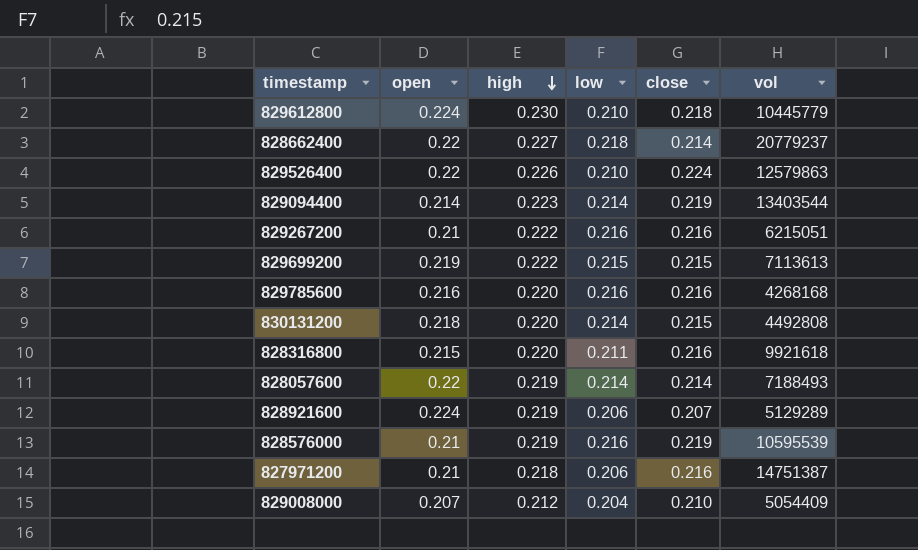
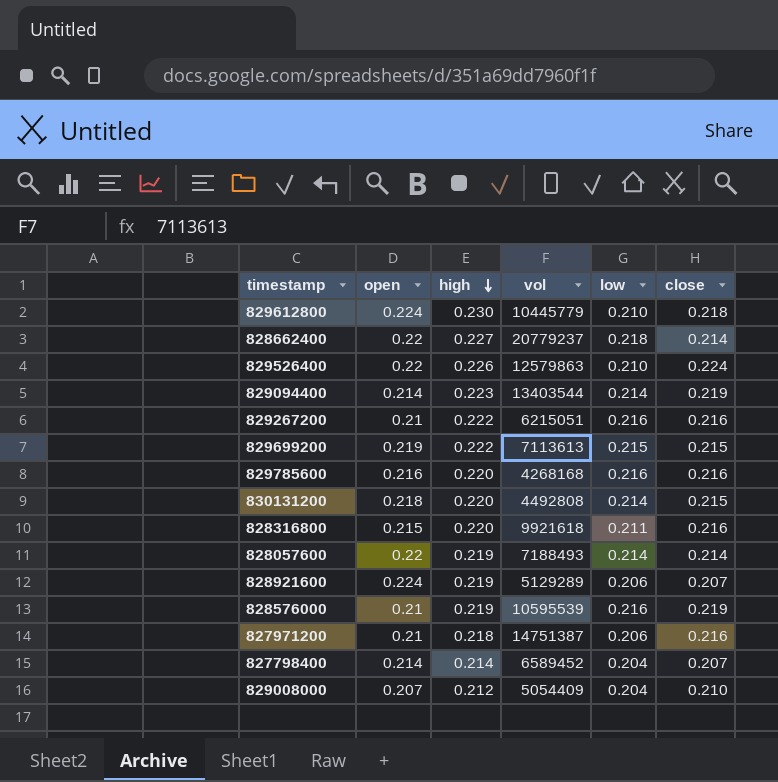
column vol | position: 6 -> 4
row 827798400: none -> 0.214 | 0.214 | 6589452 | 0.204 | 0.207

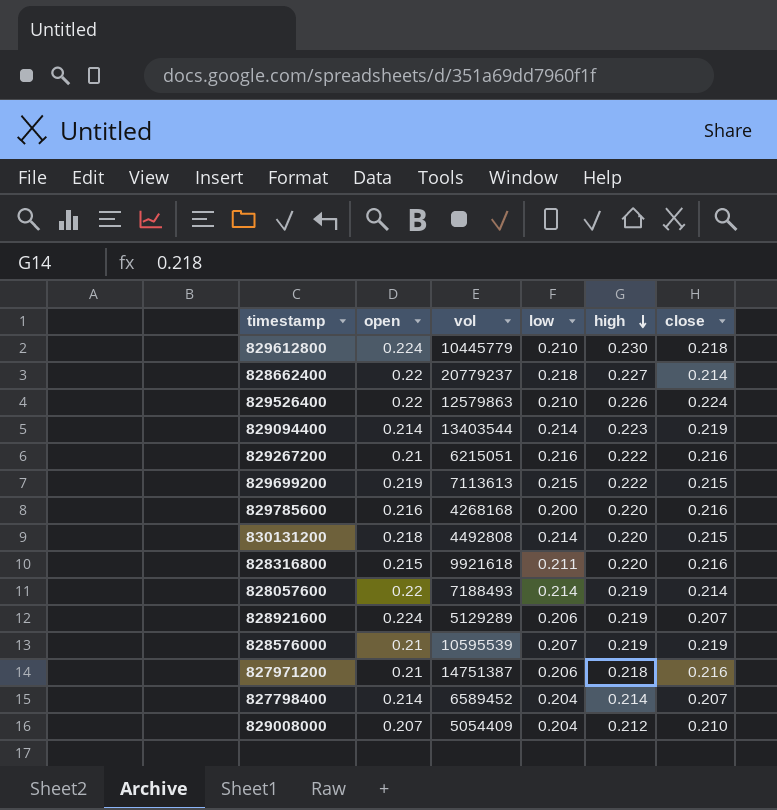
column high | position: 3 -> 5
829785600 | low: 0.216 -> 0.200
828576000 | low: 0.216 -> 0.207

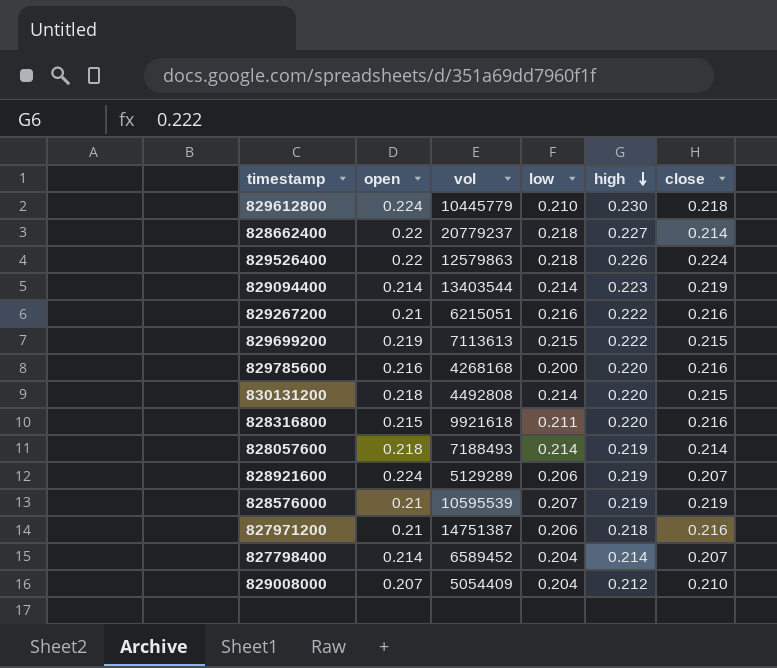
829526400 | low: 0.210 -> 0.218
828057600 | open: 0.22 -> 0.218

